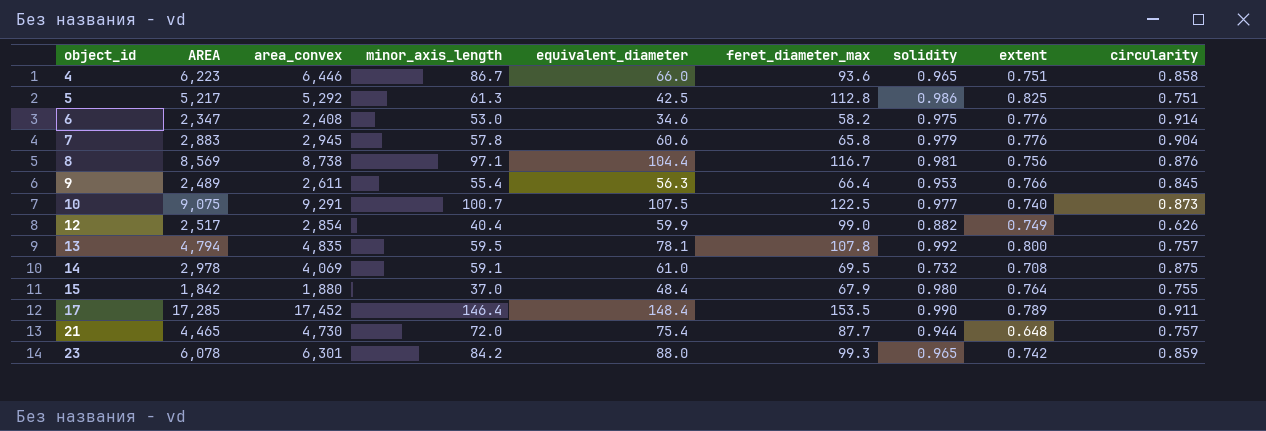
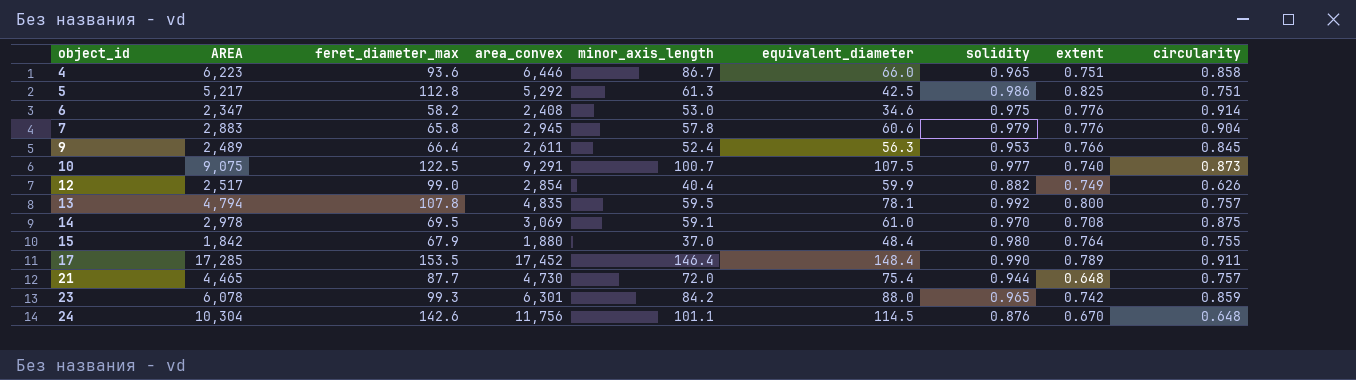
column feret_diameter_max | position: 6 -> 3
row 8: 8,569 | 8,738 | 97.1 | 104.4 | 116.7 | 0.981 | 0.756 | 0.876 -> none
9 | minor_axis_length: 55.4 -> 52.4
14 | area_convex: 4,069 -> 3,069
14 | solidity: 0.732 -> 0.970
row 24: none -> 10,304 | 142.6 | 11,756 | 101.1 | 114.5 | 0.876 | 0.670 | 0.648

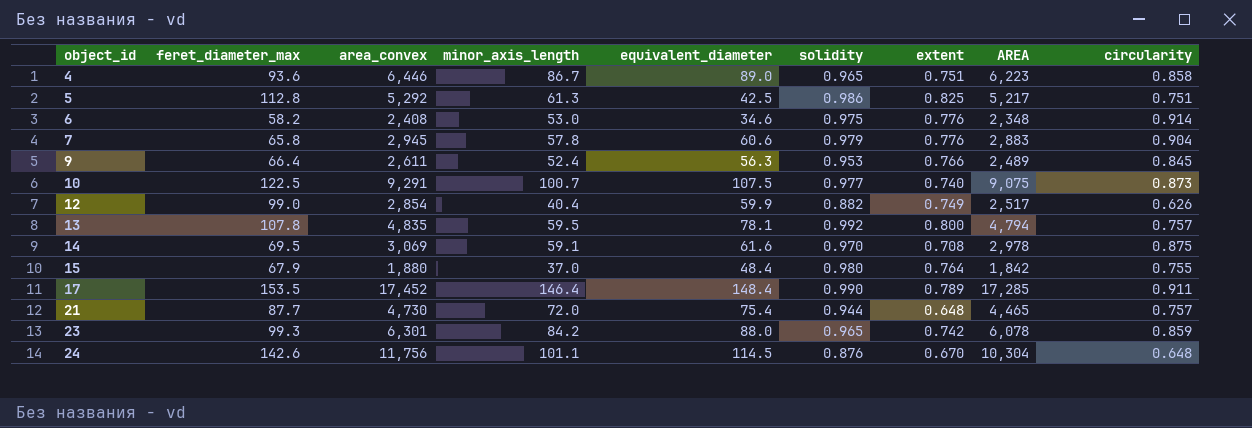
column AREA | position: 2 -> 8
4 | equivalent_diameter: 66.0 -> 89.0
6 | AREA: 2,347 -> 2,348
14 | equivalent_diameter: 61.0 -> 61.6

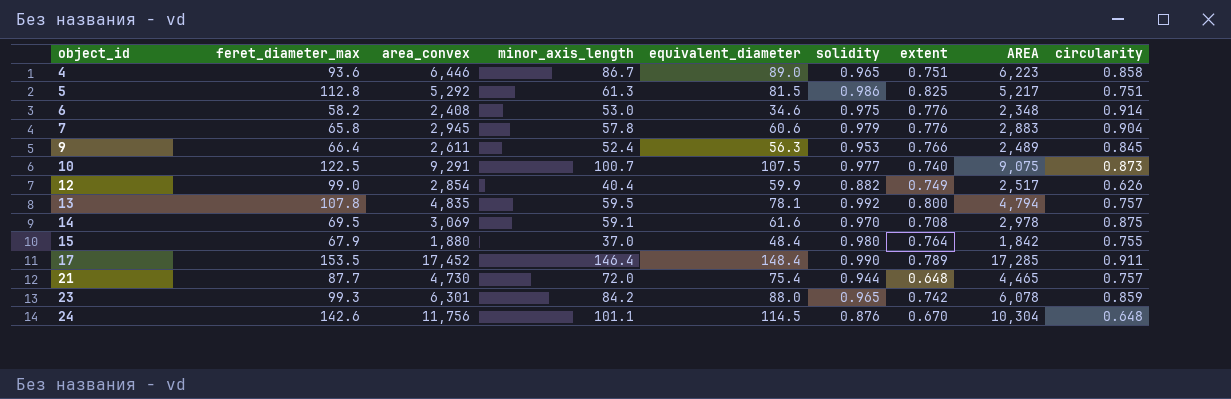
5 | equivalent_diameter: 42.5 -> 81.5

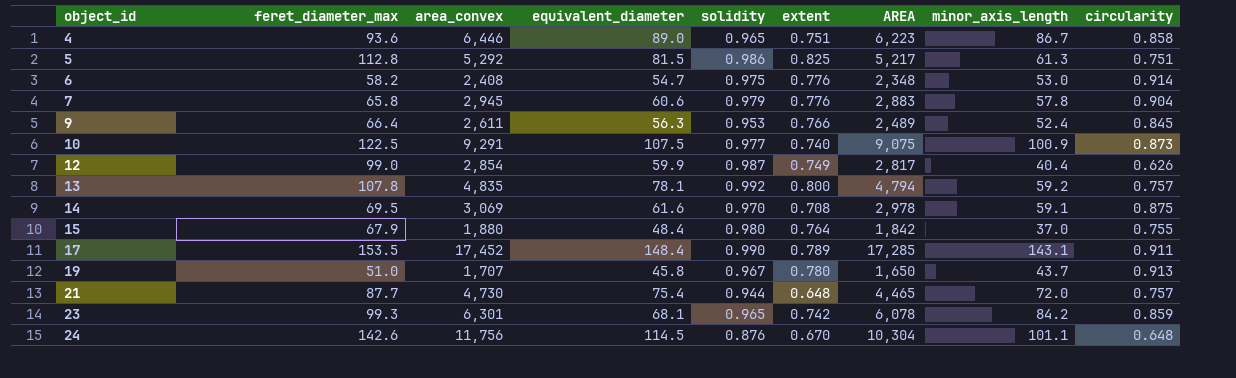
column minor_axis_length | position: 4 -> 8
6 | equivalent_diameter: 34.6 -> 54.7
10 | minor_axis_length: 100.7 -> 100.9
12 | solidity: 0.882 -> 0.987
12 | AREA: 2,517 -> 2,817
13 | minor_axis_length: 59.5 -> 59.2
17 | minor_axis_length: 146.4 -> 143.1
row 19: none -> 51.0 | 1,707 | 45.8 | 0.967 | 0.780 | 1,650 | 43.7 | 0.913
23 | equivalent_diameter: 88.0 -> 68.1

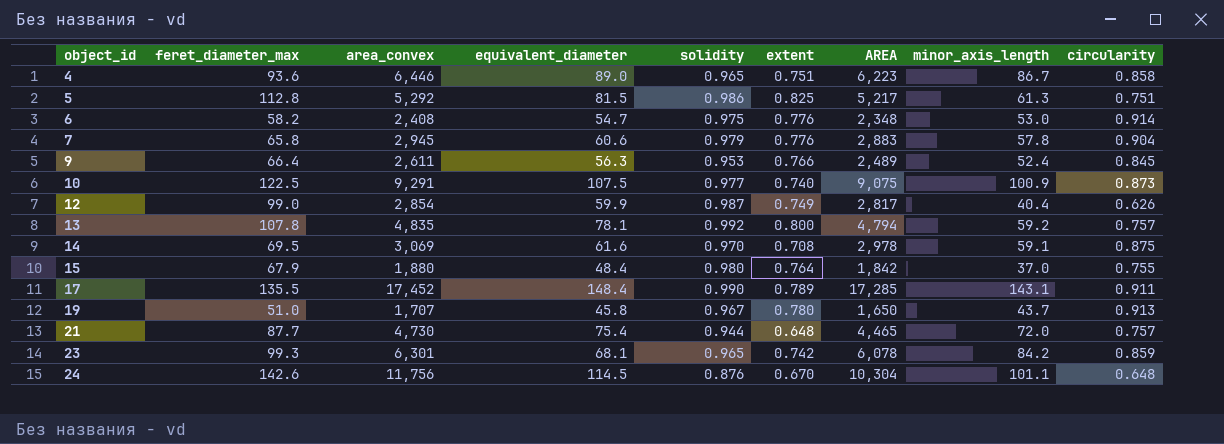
17 | feret_diameter_max: 153.5 -> 135.5

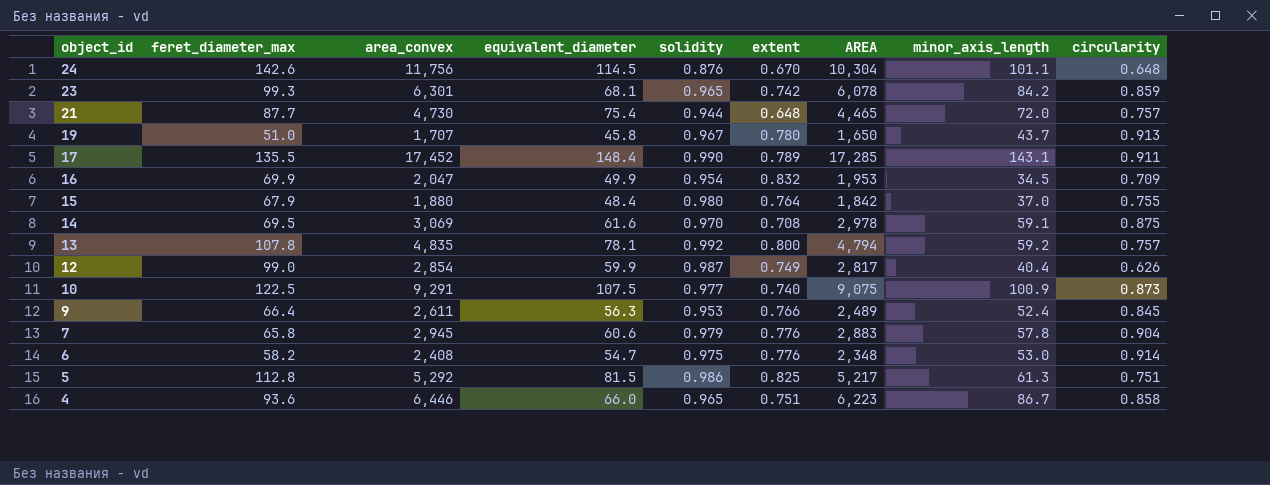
row order: object_id ascending -> object_id descending
row 16: none -> 69.9 | 2,047 | 49.9 | 0.954 | 0.832 | 1,953 | 34.5 | 0.709
4 | equivalent_diameter: 89.0 -> 66.0

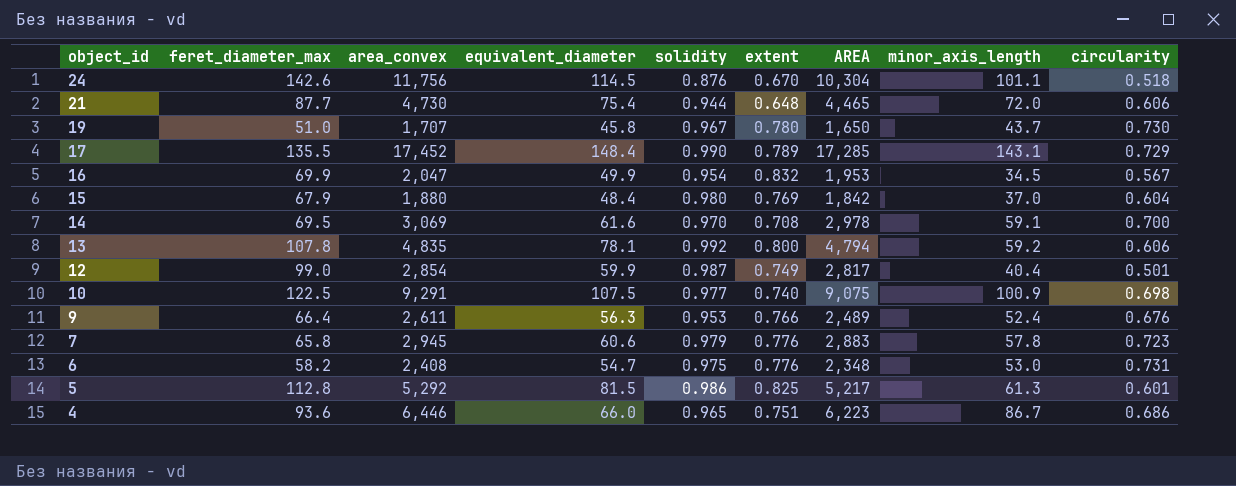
row 23: 99.3 | 6,301 | 68.1 | 0.965 | 0.742 | 6,078 | 84.2 | 0.859 -> none
24 | circularity: 0.648 -> 0.518
21 | circularity: 0.757 -> 0.606
19 | circularity: 0.913 -> 0.730
17 | circularity: 0.911 -> 0.729
16 | circularity: 0.709 -> 0.567
15 | extent: 0.764 -> 0.769
15 | circularity: 0.755 -> 0.604
14 | circularity: 0.875 -> 0.700
13 | circularity: 0.757 -> 0.606
12 | circularity: 0.626 -> 0.501
10 | circularity: 0.873 -> 0.698
9 | circularity: 0.845 -> 0.676
7 | circularity: 0.904 -> 0.723
6 | circularity: 0.914 -> 0.731
5 | circularity: 0.751 -> 0.601
4 | circularity: 0.858 -> 0.686

